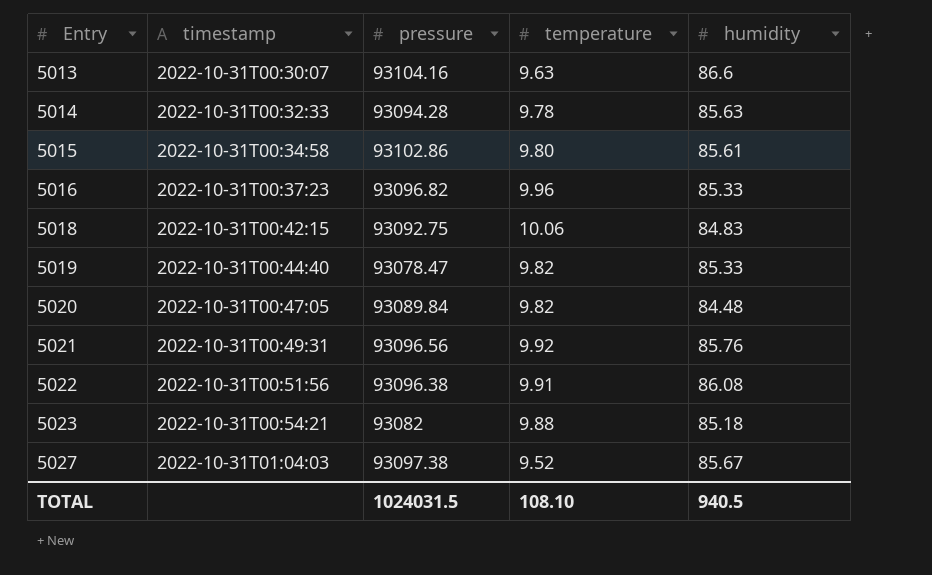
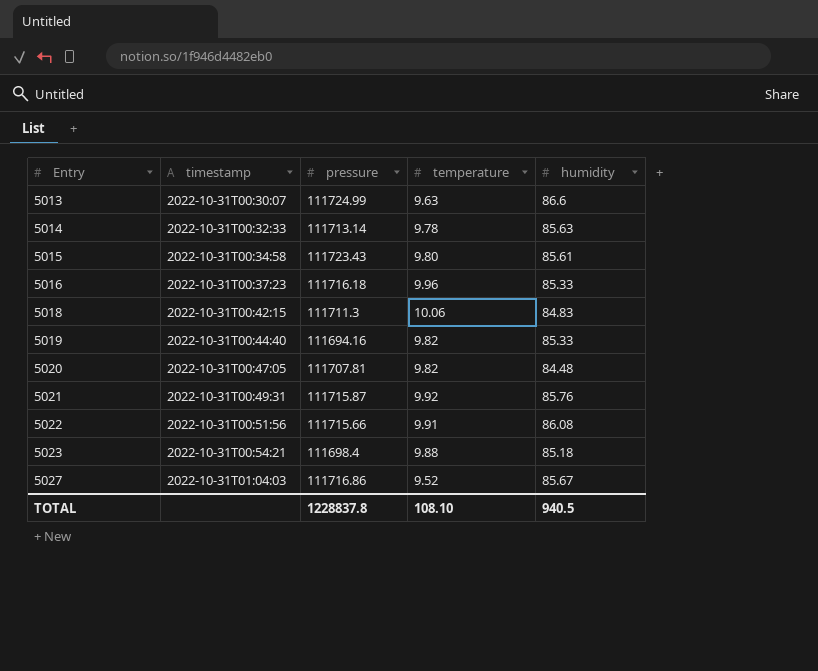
5013 | pressure: 93104.16 -> 111724.99
5014 | pressure: 93094.28 -> 111713.14
5015 | pressure: 93102.86 -> 111723.43
5016 | pressure: 93096.82 -> 111716.18
5018 | pressure: 93092.75 -> 111711.3
5019 | pressure: 93078.47 -> 111694.16
5020 | pressure: 93089.84 -> 111707.81
5021 | pressure: 93096.56 -> 111715.87
5022 | pressure: 93096.38 -> 111715.66
5023 | pressure: 93082 -> 111698.4
5027 | pressure: 93097.38 -> 111716.86
TOTAL | pressure: 1024031.5 -> 1228837.8

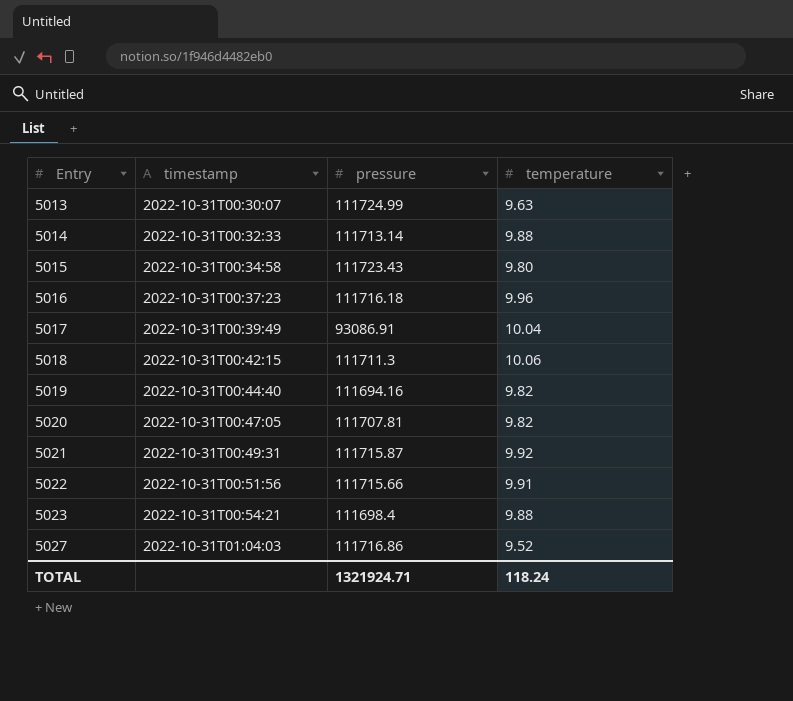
column humidity | position: 5 -> none
5014 | temperature: 9.78 -> 9.88
row 5017: none -> 2022-10-31T00:39:49 | 93086.91 | 10.04
TOTAL | pressure: 1228837.8 -> 1321924.71
TOTAL | temperature: 108.10 -> 118.24

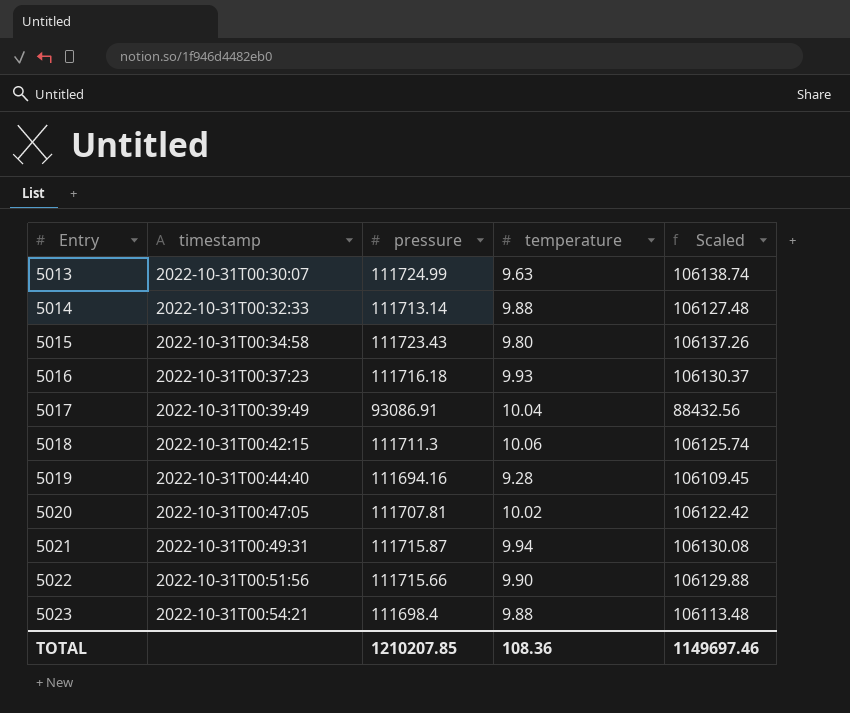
column Scaled | formula: none -> [pressure] * 0.95
row 5027: 2022-10-31T01:04:03 | 111716.86 | 9.52 -> none
5016 | temperature: 9.96 -> 9.93
5019 | temperature: 9.82 -> 9.28
5020 | temperature: 9.82 -> 10.02
5021 | temperature: 9.92 -> 9.94
5022 | temperature: 9.91 -> 9.90
TOTAL | pressure: 1321924.71 -> 1210207.85
TOTAL | temperature: 118.24 -> 108.36

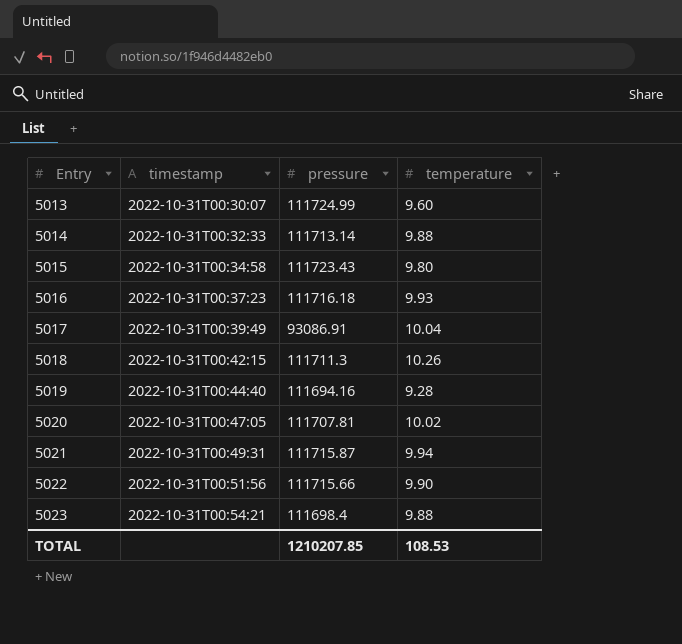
column Scaled | formula: [pressure] * 0.95 -> none
5013 | temperature: 9.63 -> 9.60
5018 | temperature: 10.06 -> 10.26
TOTAL | temperature: 108.36 -> 108.53

